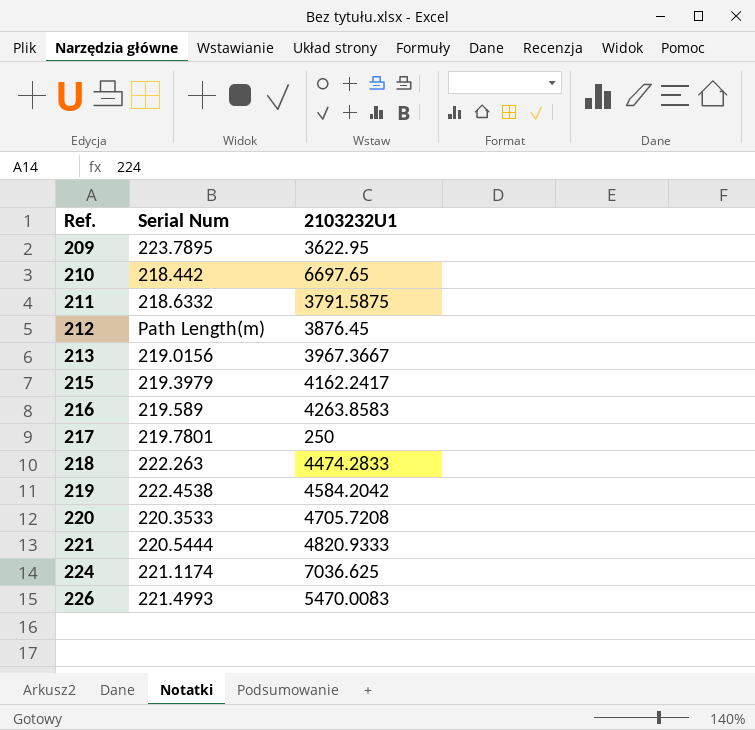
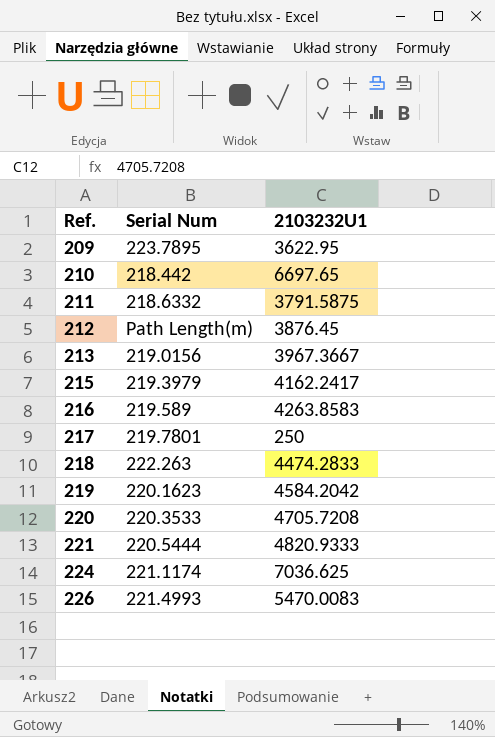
219 | Serial Num: 222.4538 -> 220.1623

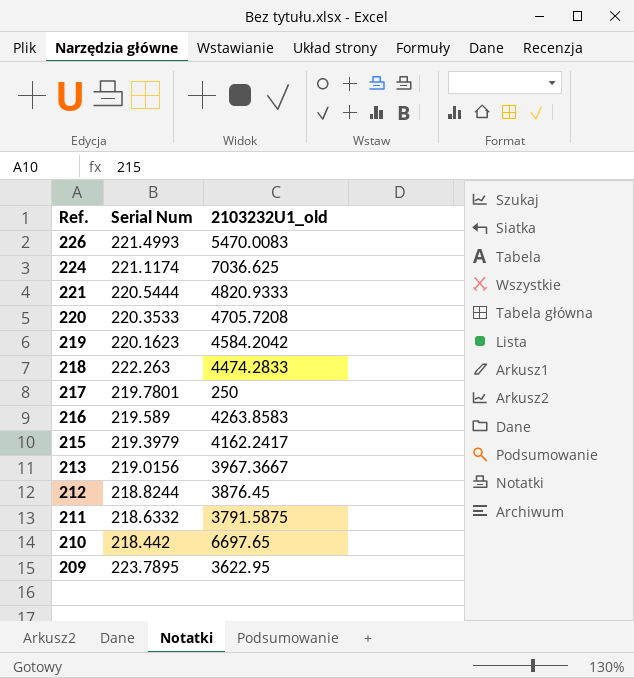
row order: Ref. ascending -> Ref. descending
column name: 2103232U1 -> 2103232U1_old
212 | Serial Num: Path Length(m) -> 218.8244

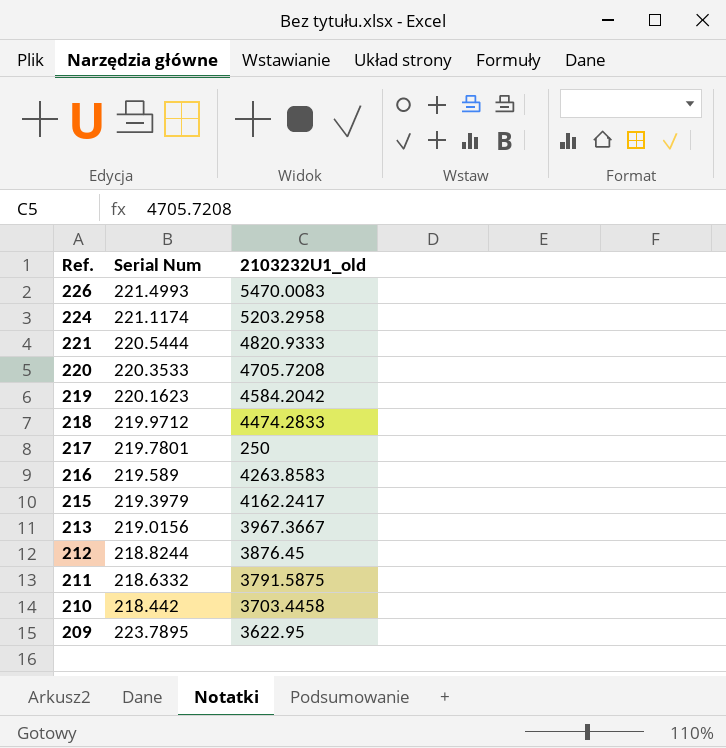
224 | 2103232U1_old: 7036.625 -> 5203.2958
218 | Serial Num: 222.263 -> 219.9712
210 | 2103232U1_old: 6697.65 -> 3703.4458

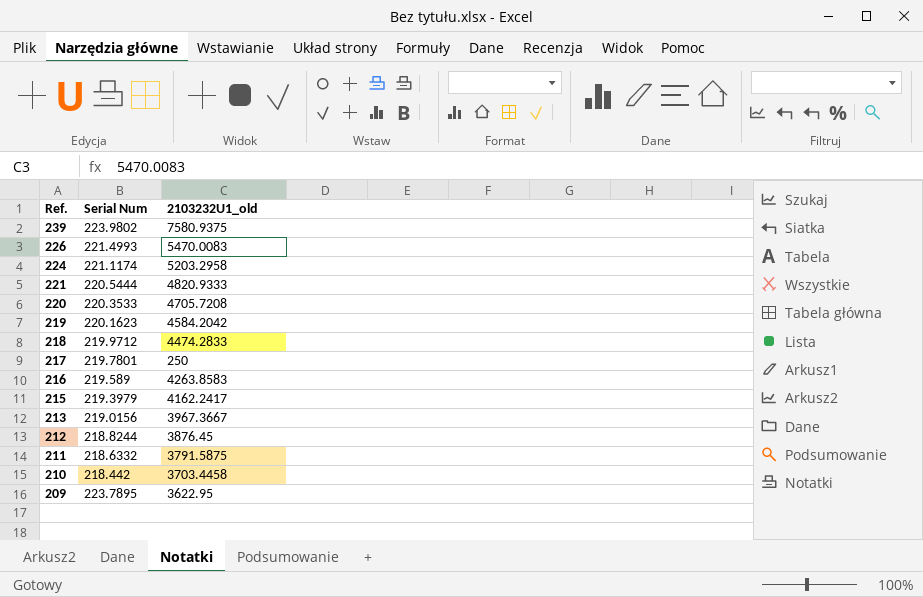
row 239: none -> 223.9802 | 7580.9375

